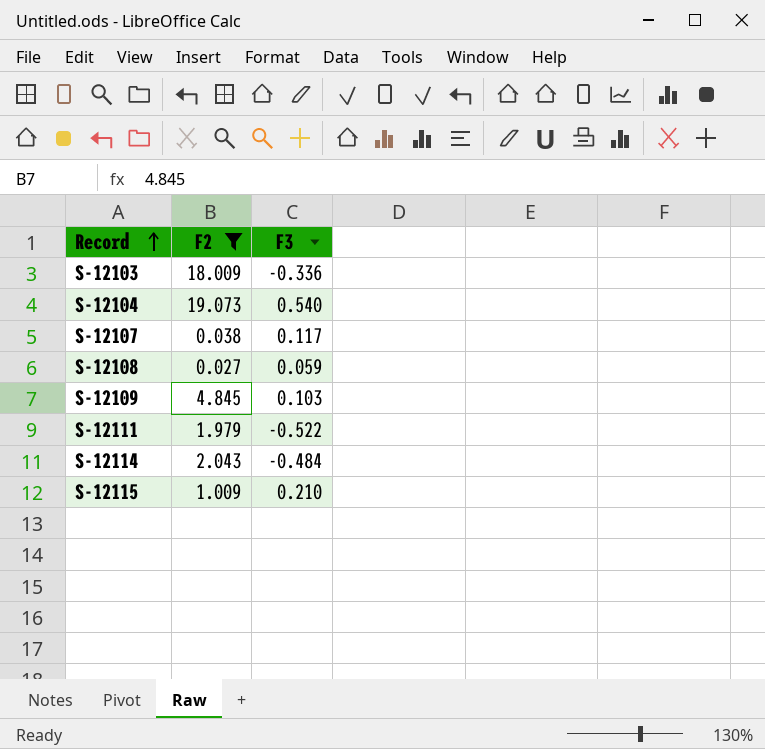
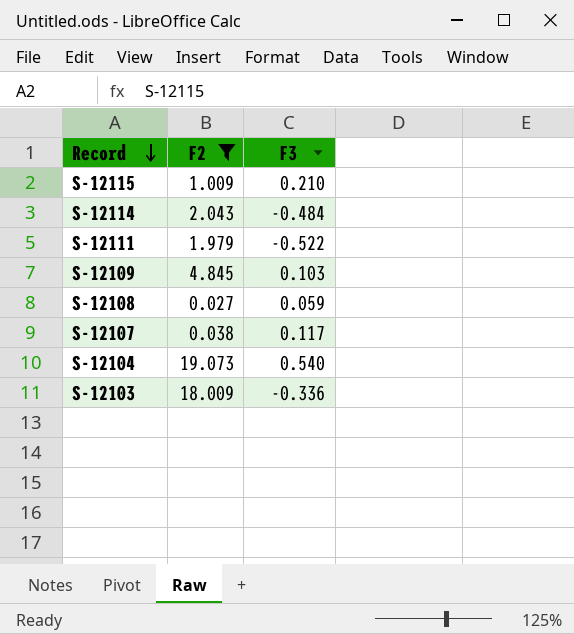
row order: Record ascending -> Record descending

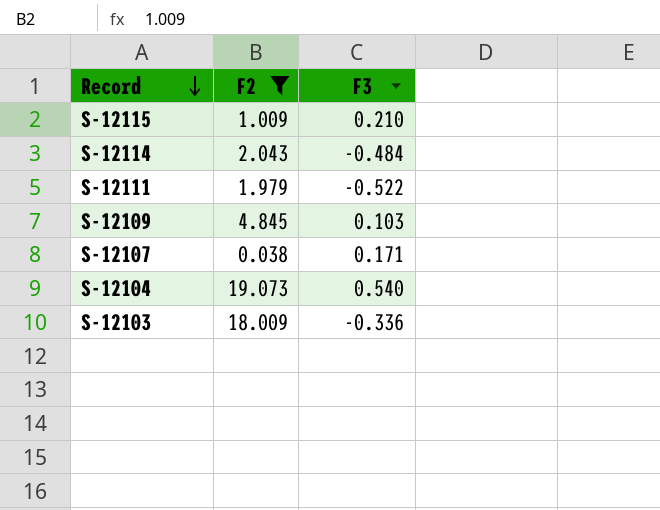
row S-12108: 0.027 | 0.059 -> none
S-12107 | F3: 0.117 -> 0.171

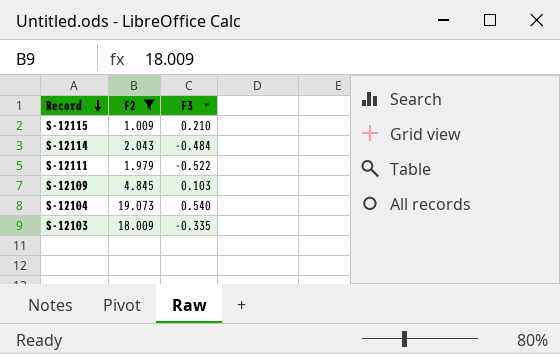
row S-12107: 0.038 | 0.171 -> none
S-12103 | F3: -0.336 -> -0.335

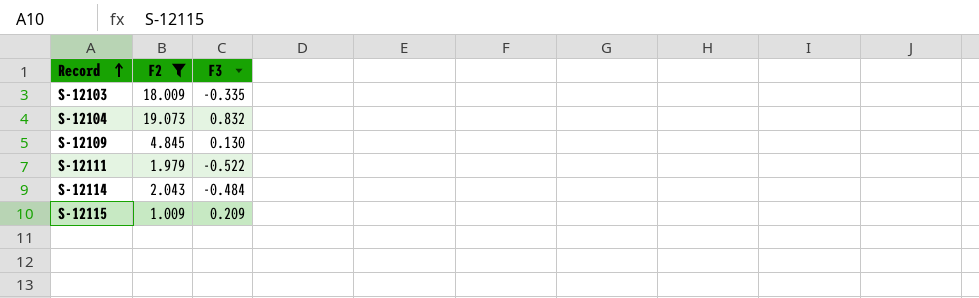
row order: Record descending -> Record ascending
S-12104 | F3: 0.540 -> 0.832
S-12109 | F3: 0.103 -> 0.130
S-12115 | F3: 0.210 -> 0.209

